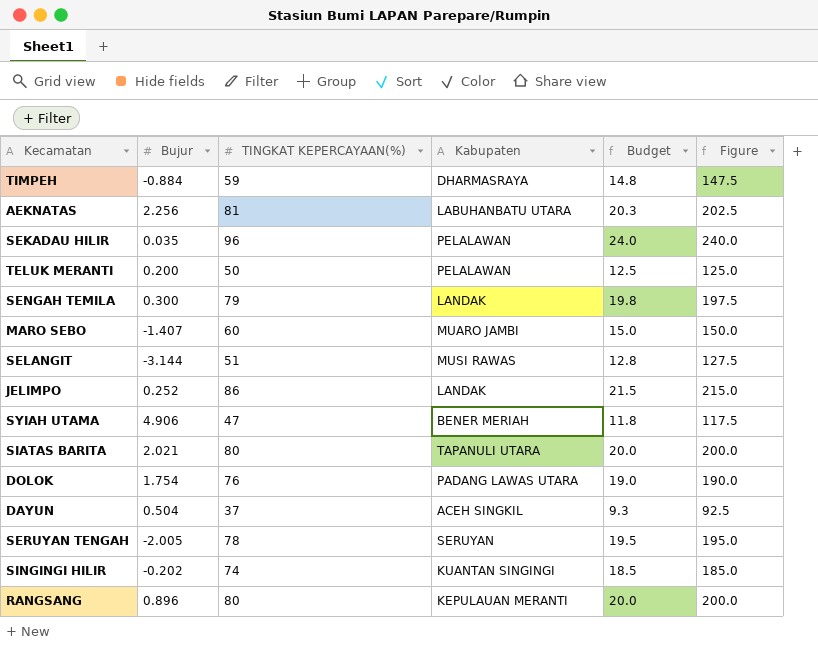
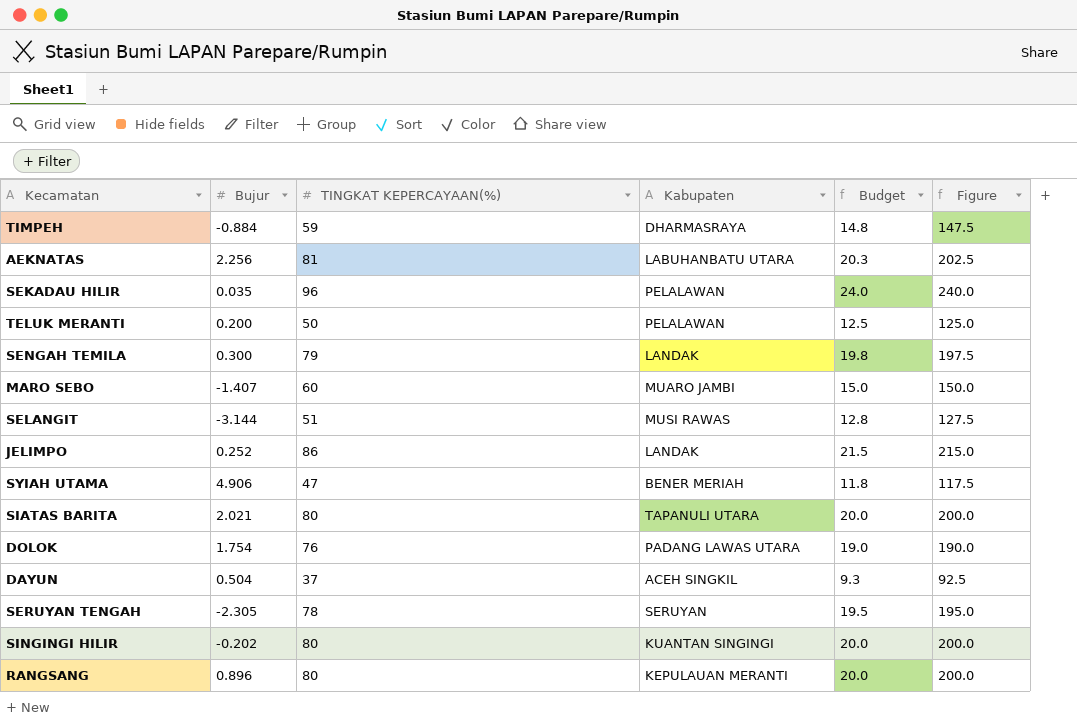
SERUYAN TENGAH | Bujur: -2.005 -> -2.305
SINGINGI HILIR | TINGKAT KEPERCAYAAN(%): 74 -> 80
SINGINGI HILIR | Budget: 18.5 -> 20.0
SINGINGI HILIR | Figure: 185.0 -> 200.0

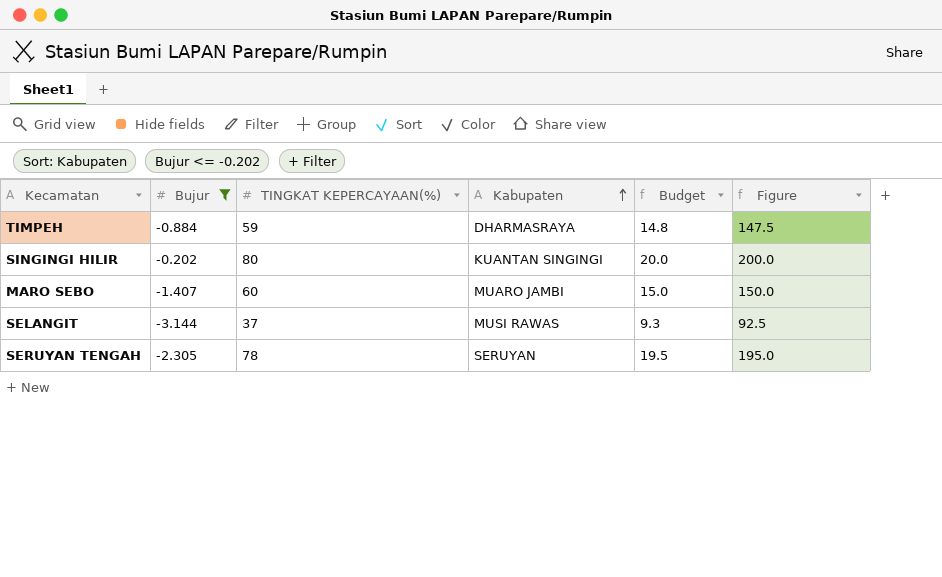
filter: none -> Bujur <= -0.202
row order: none -> Kabupaten ascending
SELANGIT | TINGKAT KEPERCAYAAN(%): 51 -> 37
SELANGIT | Budget: 12.8 -> 9.3
SELANGIT | Figure: 127.5 -> 92.5

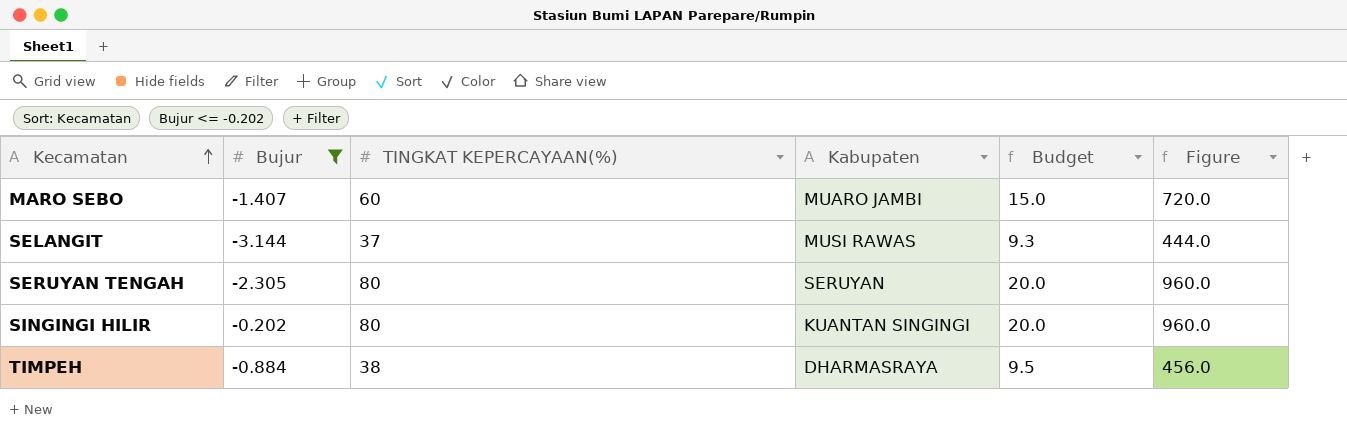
row order: Kabupaten ascending -> Kecamatan ascending
column Figure | formula: [TINGKAT KEPERCAYAAN(%)] * 2.5 -> [TINGKAT KEPERCAYAAN(%)] * 12
SERUYAN TENGAH | TINGKAT KEPERCAYAAN(%): 78 -> 80
SERUYAN TENGAH | Budget: 19.5 -> 20.0
TIMPEH | TINGKAT KEPERCAYAAN(%): 59 -> 38
TIMPEH | Budget: 14.8 -> 9.5

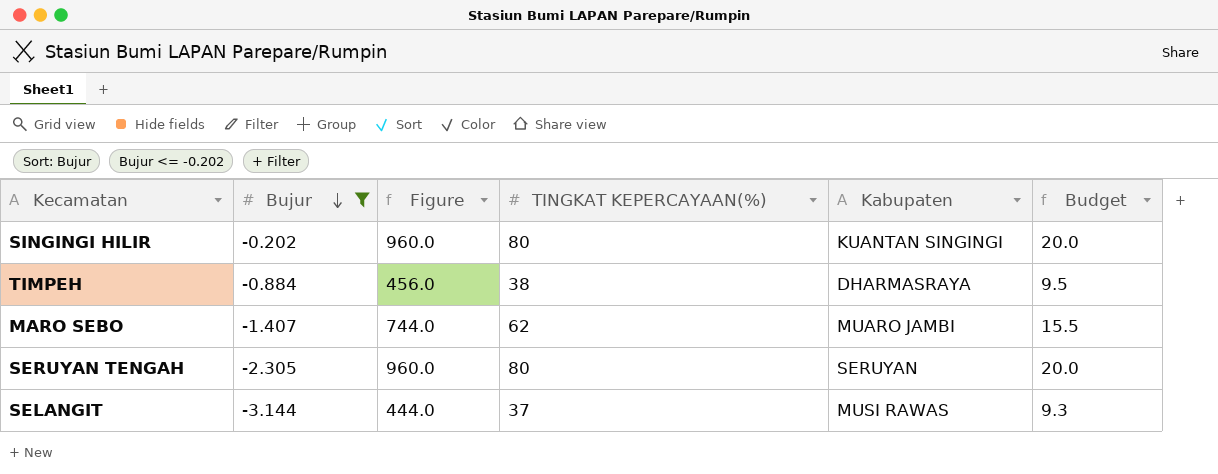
row order: Kecamatan ascending -> Bujur descending
column Figure | position: 6 -> 3
MARO SEBO | Figure: 720.0 -> 744.0
MARO SEBO | TINGKAT KEPERCAYAAN(%): 60 -> 62
MARO SEBO | Budget: 15.0 -> 15.5

